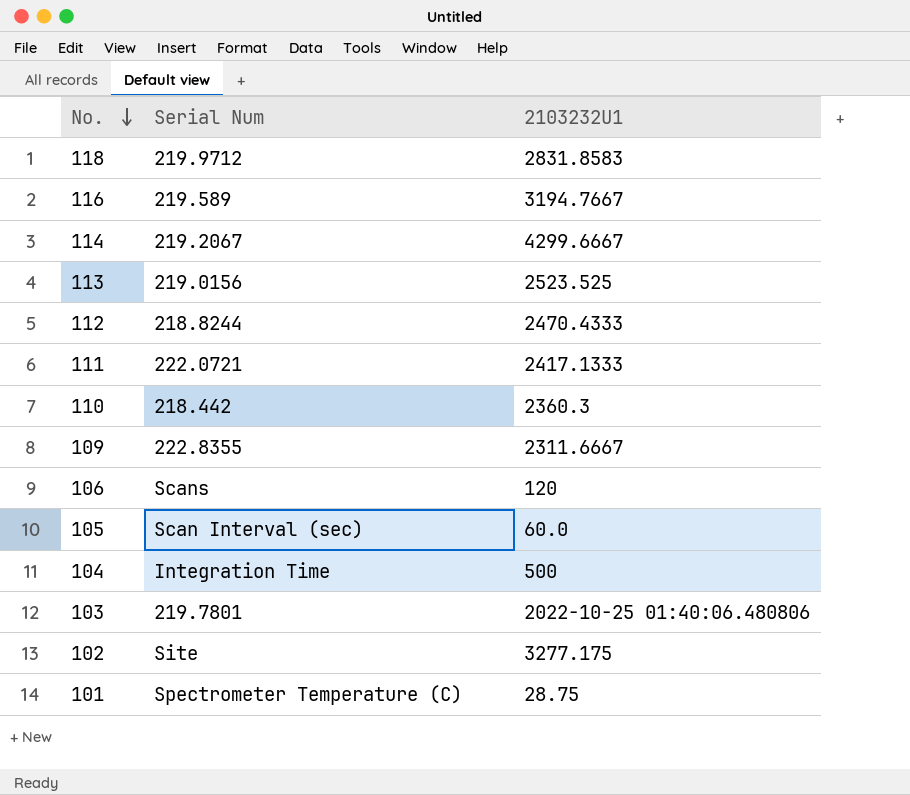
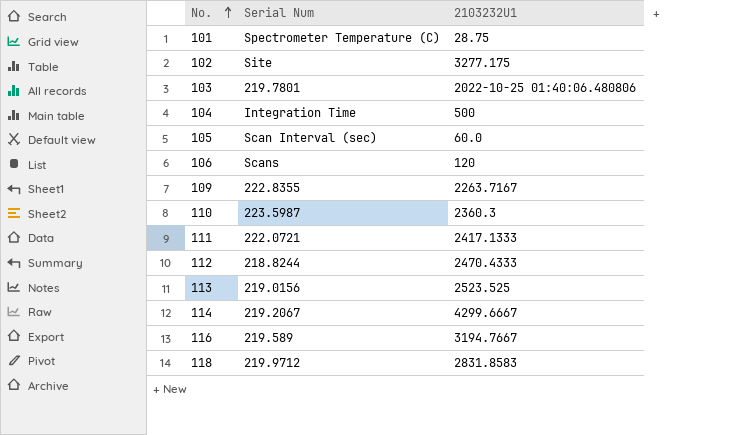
row order: No. descending -> No. ascending
109 | 2103232U1: 2311.6667 -> 2263.7167
110 | Serial Num: 218.442 -> 223.5987

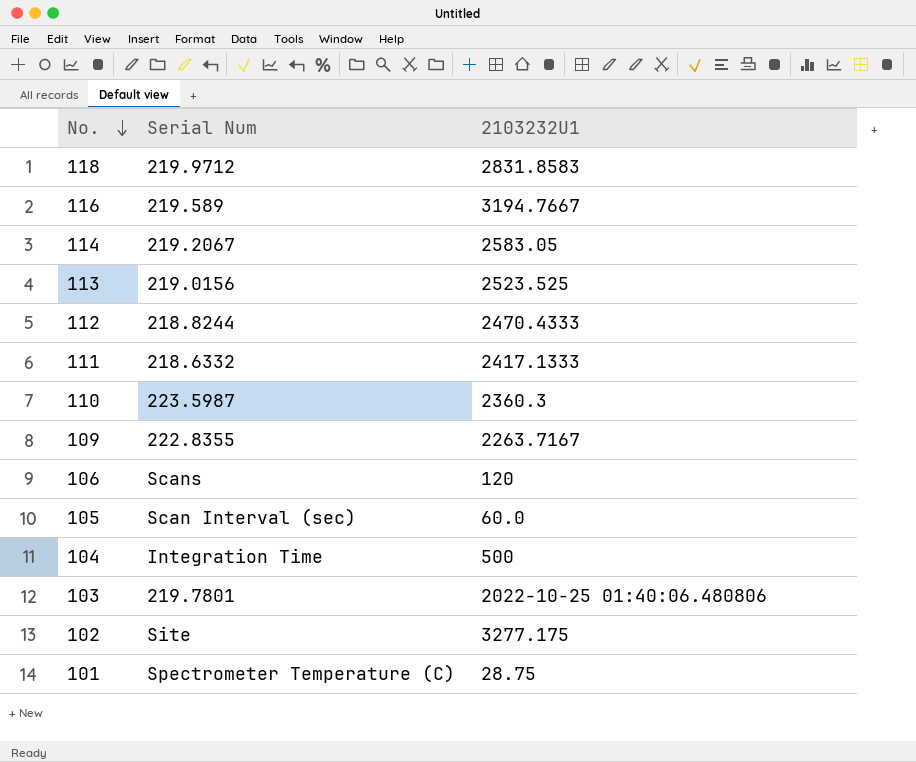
row order: No. ascending -> No. descending
114 | 2103232U1: 4299.6667 -> 2583.05
111 | Serial Num: 222.0721 -> 218.6332

